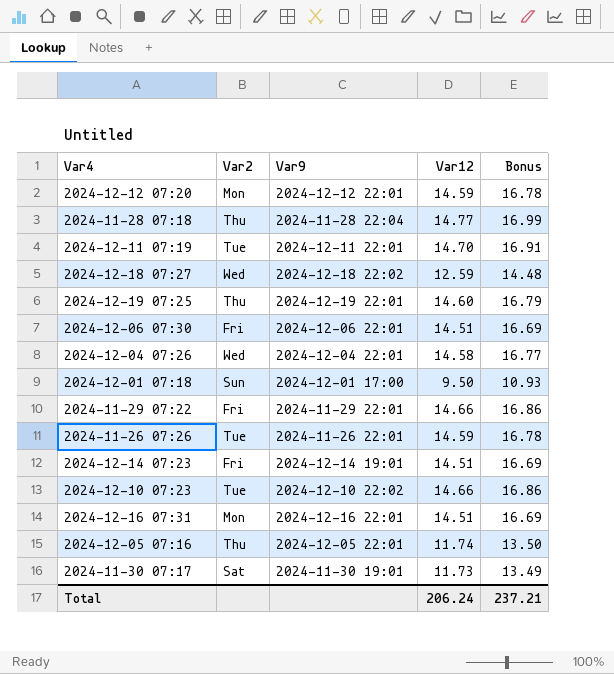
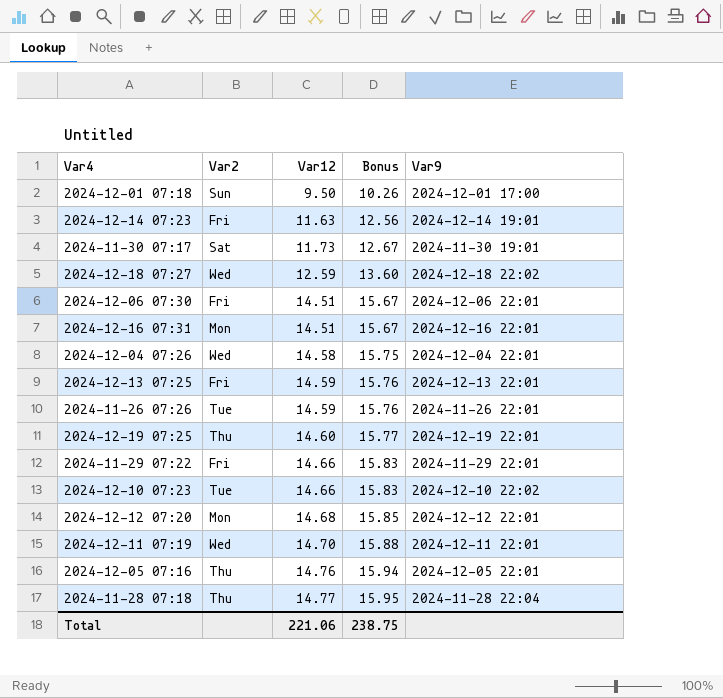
row order: none -> Var12 ascending
column Bonus | formula: [Var12] * 1.15 -> [Var12] * 1.08
column Var9 | position: 3 -> 5
2024-12-14 07:23 | Var12: 14.51 -> 11.63
row 2024-12-13 07:25: none -> Fri | 14.59 | 15.76 | 2024-12-13 22:01
2024-12-12 07:20 | Var12: 14.59 -> 14.68
2024-12-11 07:19 | Var2: Tue -> Wed
2024-12-05 07:16 | Var12: 11.74 -> 14.76
Total | Var12: 206.24 -> 221.06
Total | Bonus: 237.21 -> 238.75

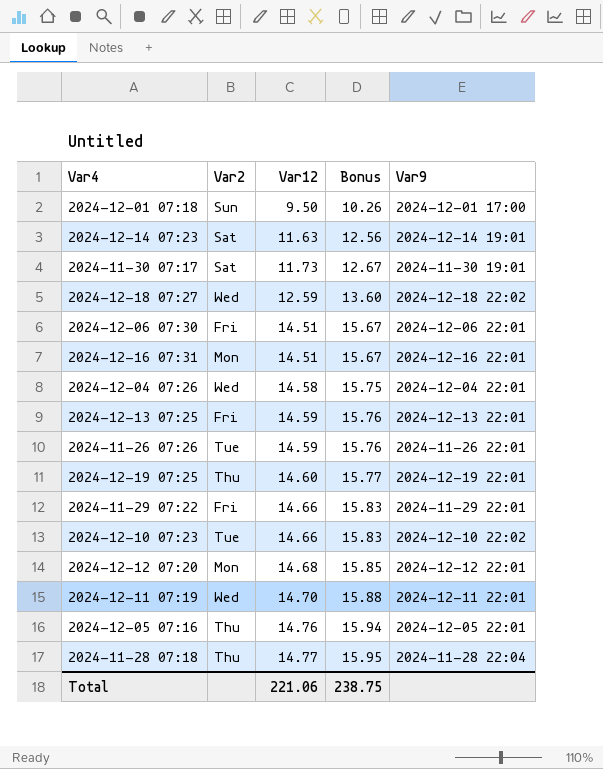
2024-12-14 07:23 | Var2: Fri -> Sat

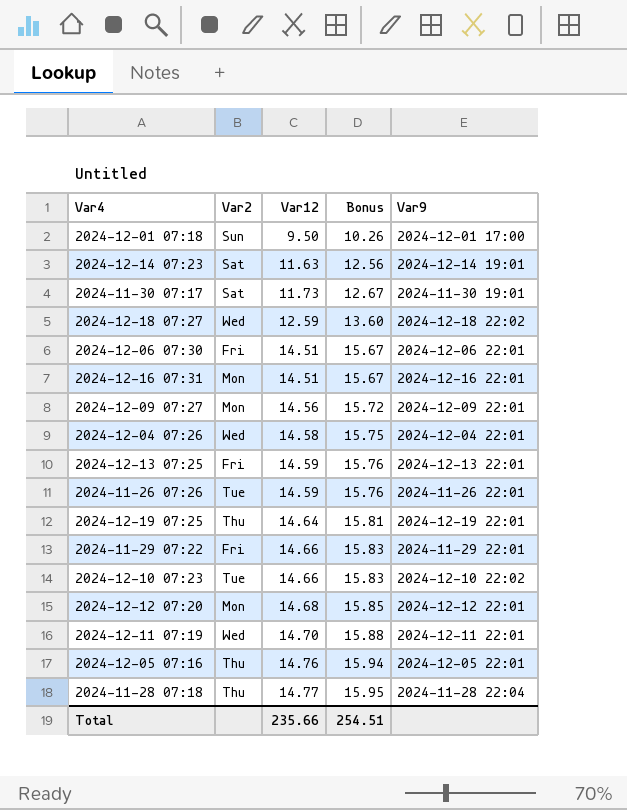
row 2024-12-09 07:27: none -> Mon | 14.56 | 15.72 | 2024-12-09 22:01
2024-12-19 07:25 | Var12: 14.60 -> 14.64
2024-12-19 07:25 | Bonus: 15.77 -> 15.81
Total | Var12: 221.06 -> 235.66
Total | Bonus: 238.75 -> 254.51

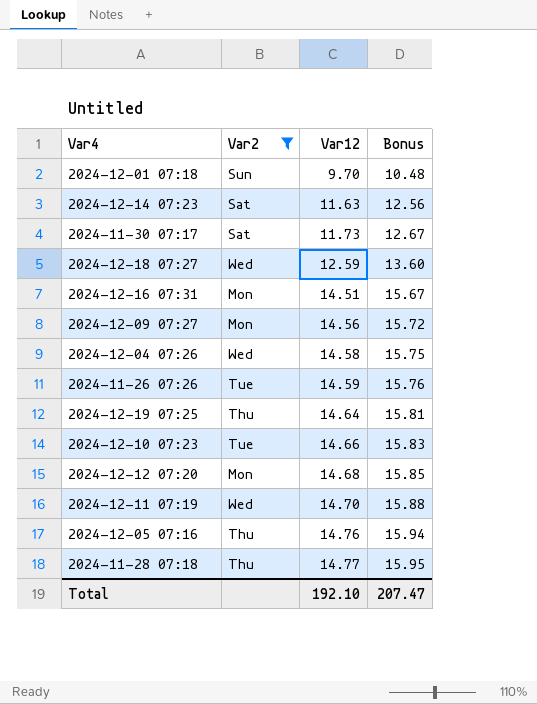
filter: none -> Var2 != Fri
column Var9 | position: 5 -> none
2024-12-01 07:18 | Var12: 9.50 -> 9.70
2024-12-01 07:18 | Bonus: 10.26 -> 10.48
Total | Var12: 235.66 -> 192.10
Total | Bonus: 254.51 -> 207.47

